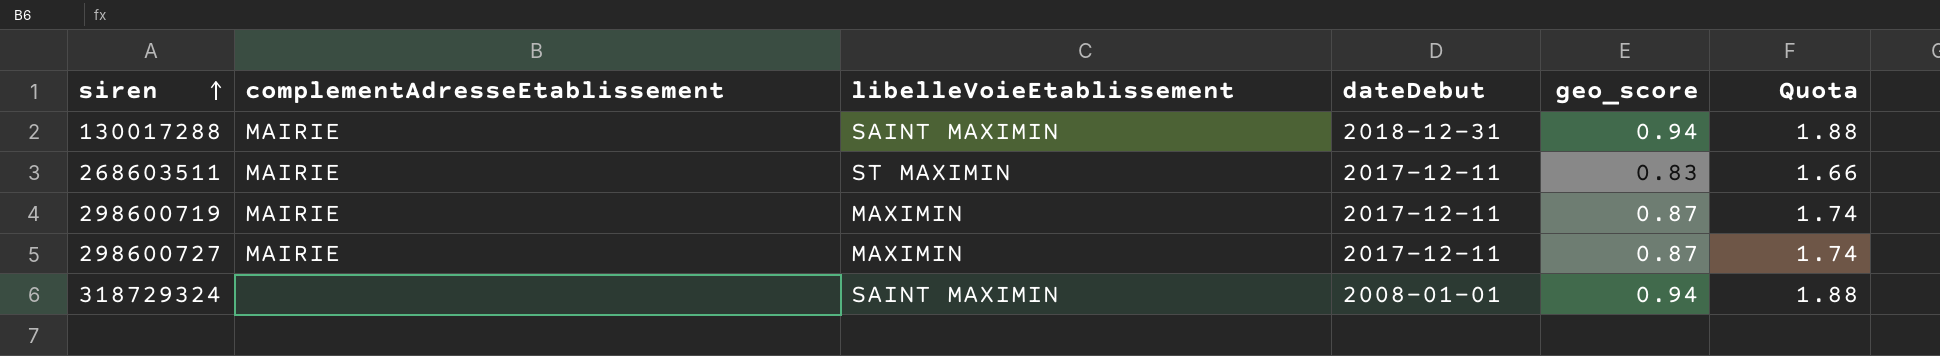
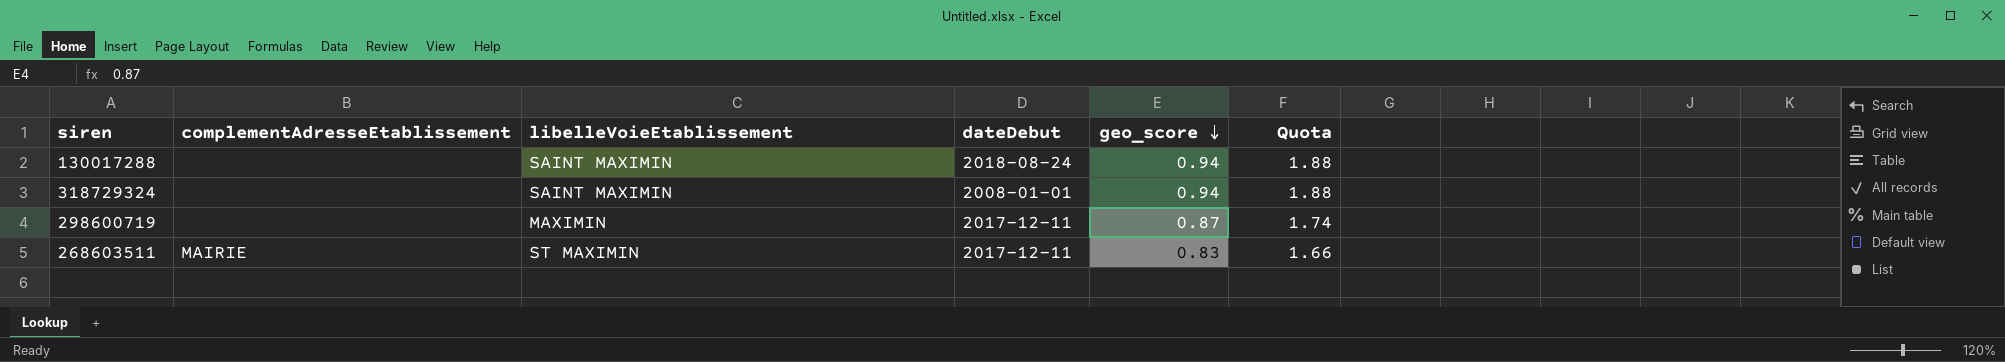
row order: siren ascending -> geo_score descending
row 298600727: MAIRIE | MAXIMIN | 2017-12-11 | 0.87 | 1.74 -> none
130017288 | complementAdresseEtablissement: MAIRIE -> none
130017288 | dateDebut: 2018-12-31 -> 2018-08-24
298600719 | complementAdresseEtablissement: MAIRIE -> none

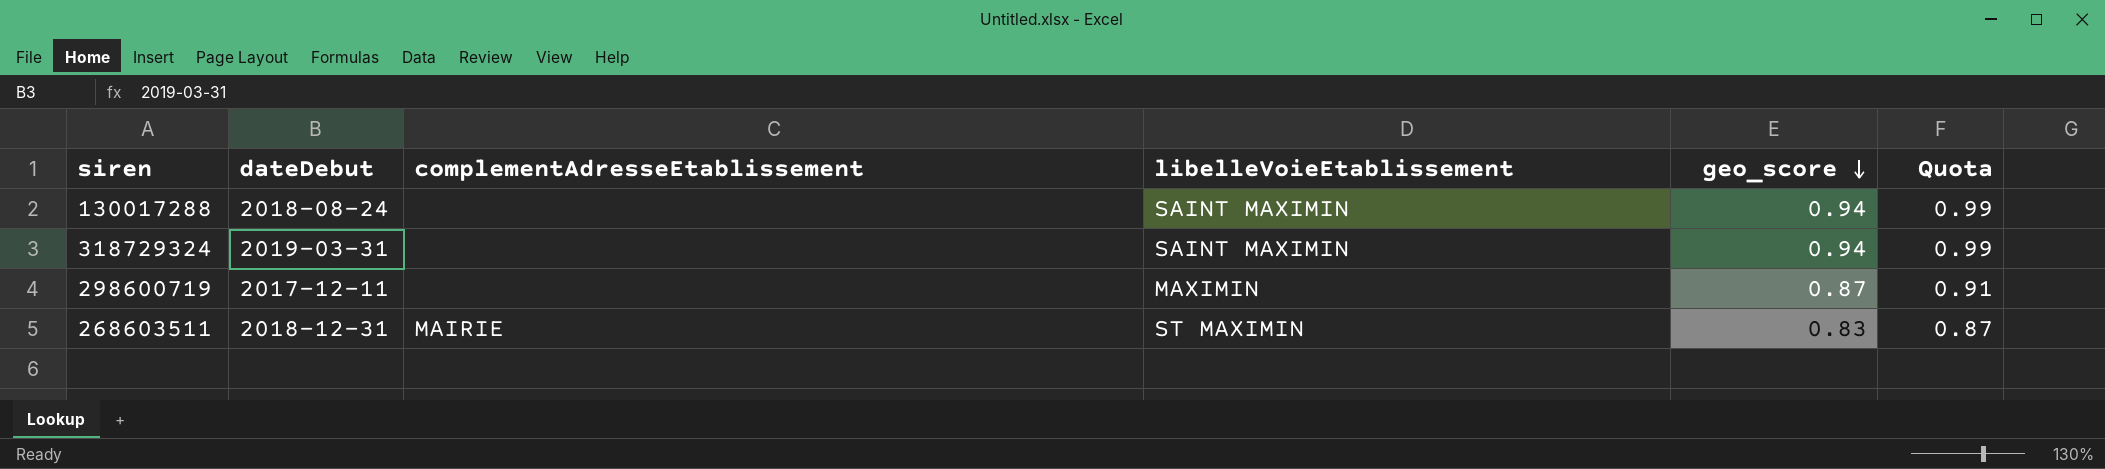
column dateDebut | position: 4 -> 2
column Quota | formula: [geo_score] * 2 -> [geo_score] * 1.05
318729324 | dateDebut: 2008-01-01 -> 2019-03-31
268603511 | dateDebut: 2017-12-11 -> 2018-12-31

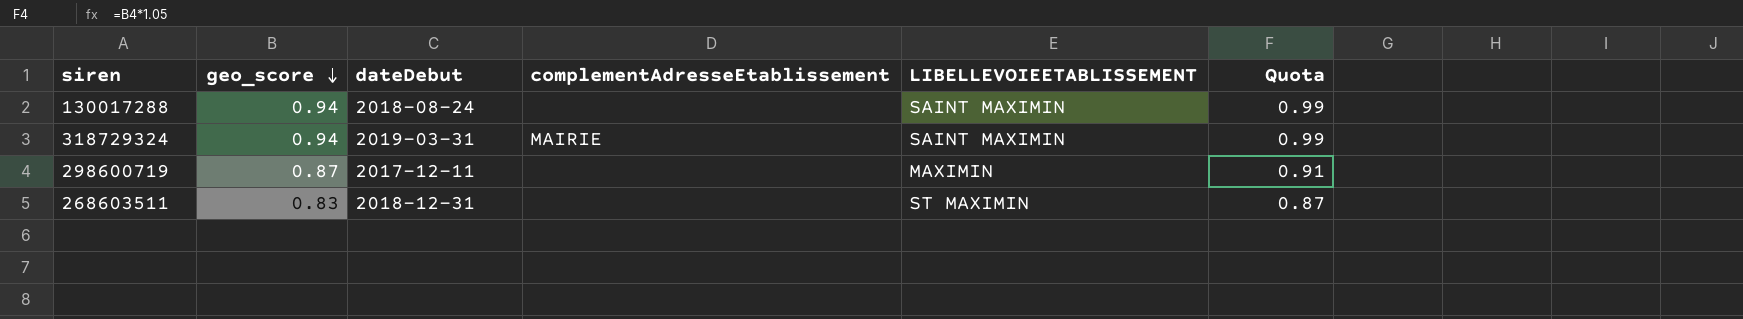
column geo_score | position: 5 -> 2
column name: libelleVoieEtablissement -> LIBELLEVOIEETABLISSEMENT
318729324 | complementAdresseEtablissement: none -> MAIRIE
268603511 | complementAdresseEtablissement: MAIRIE -> none

